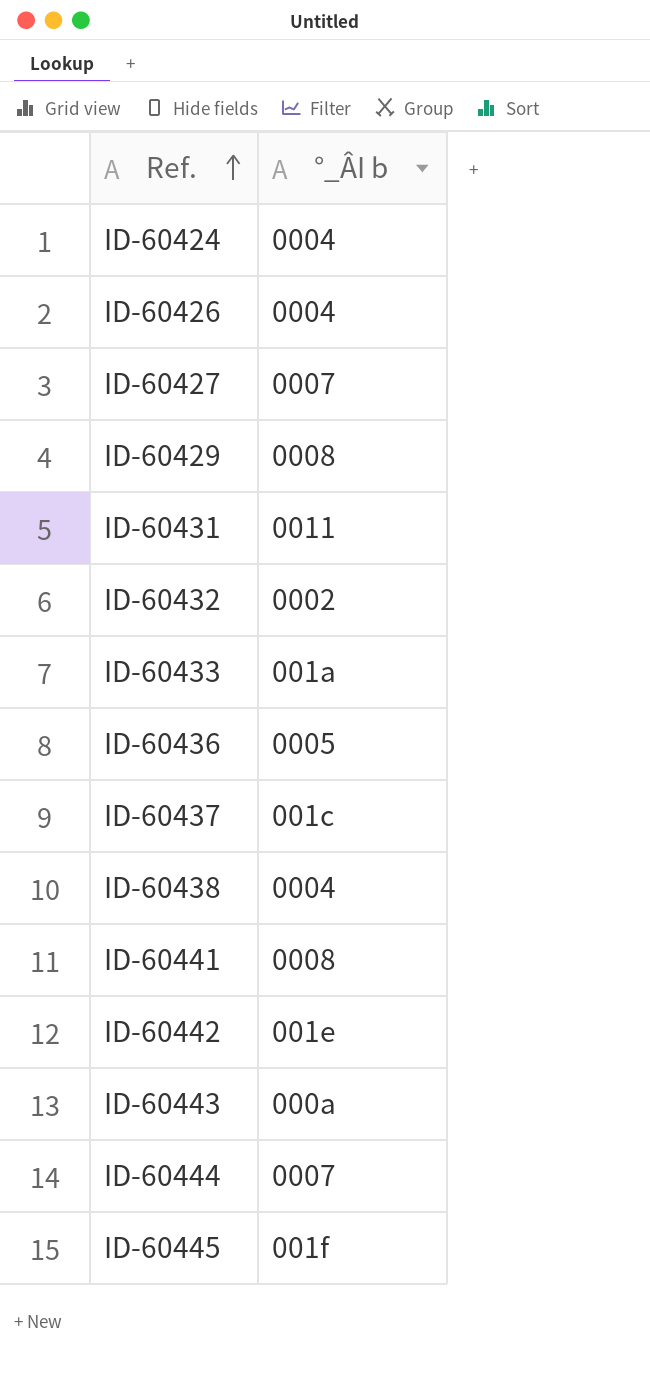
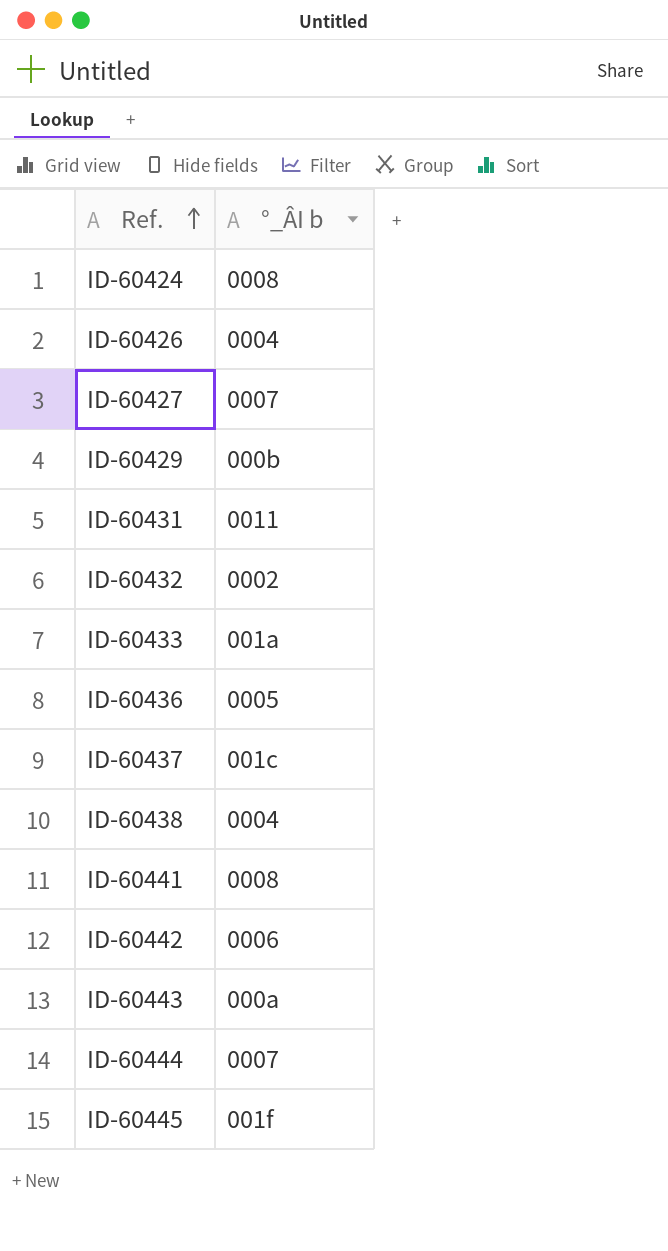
ID-60424 | °_ÂI b: 0004 -> 0008
ID-60429 | °_ÂI b: 0008 -> 000b
ID-60442 | °_ÂI b: 001e -> 0006

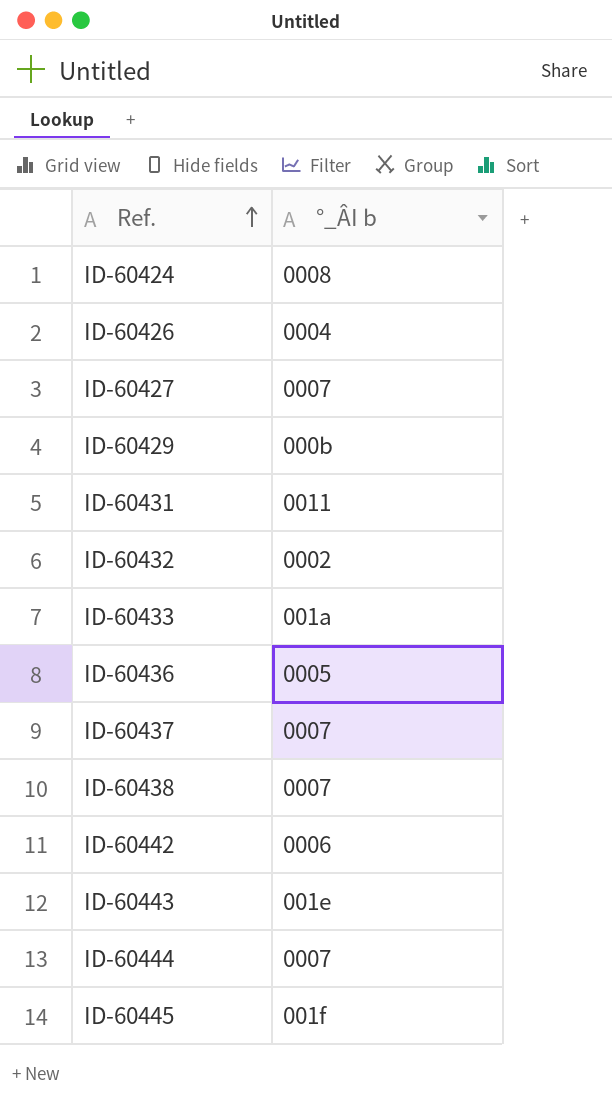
row ID-60441: 0008 -> none
ID-60437 | °_ÂI b: 001c -> 0007
ID-60438 | °_ÂI b: 0004 -> 0007
ID-60443 | °_ÂI b: 000a -> 001e

